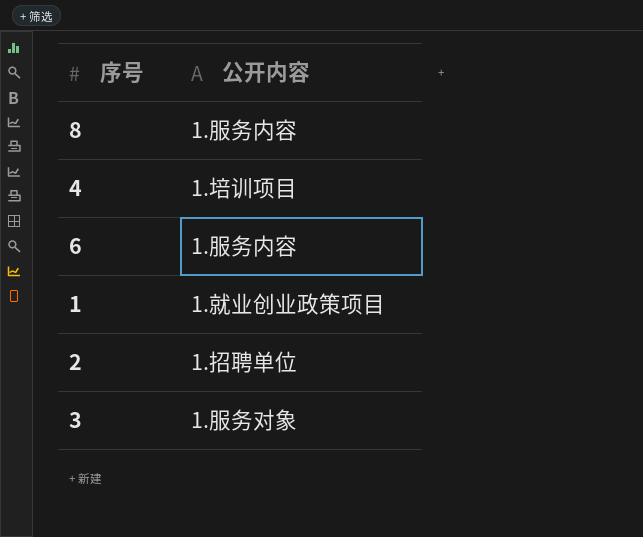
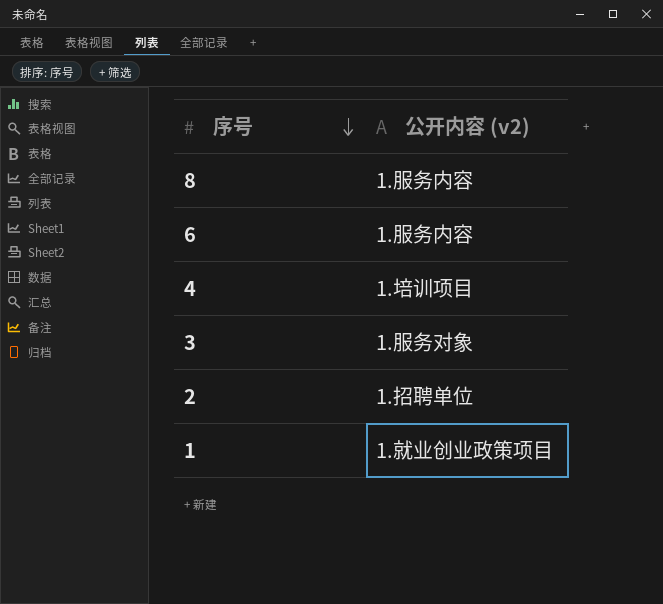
row order: none -> 序号 descending
column name: 公开内容 -> 公开内容 (v2)

